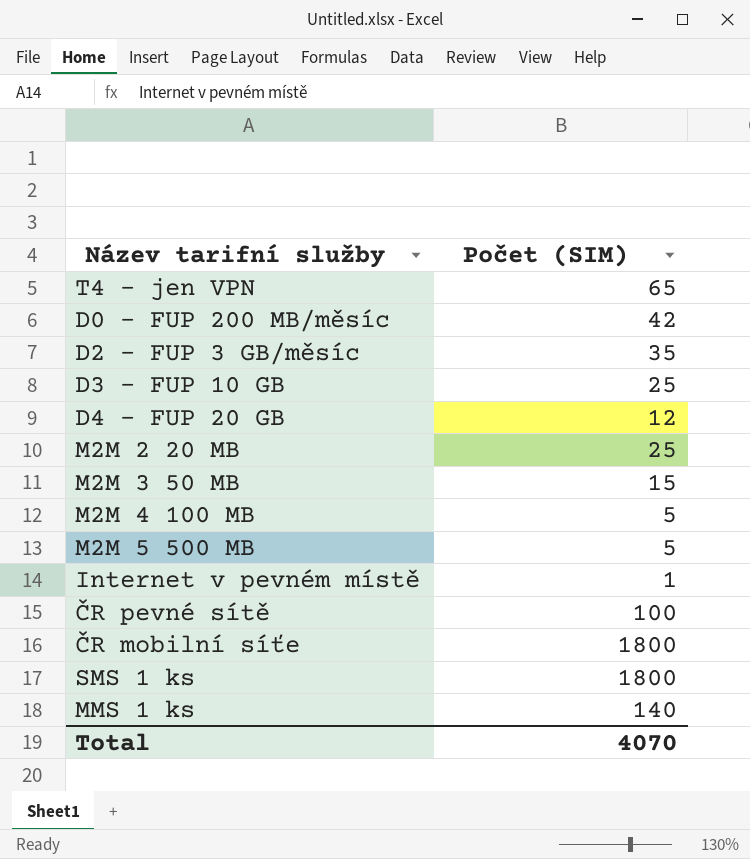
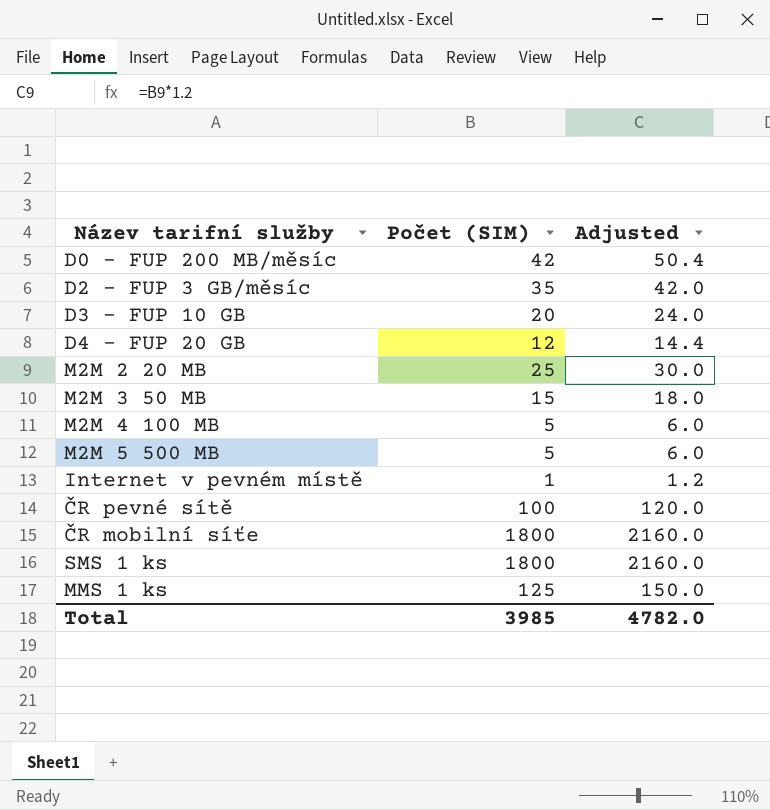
column Adjusted | formula: none -> [Počet (SIM)] * 1.2
row T4 - jen VPN: 65 -> none
D3 - FUP 10 GB | Počet (SIM): 25 -> 20
MMS 1 ks | Počet (SIM): 140 -> 125
Total | Počet (SIM): 4070 -> 3985

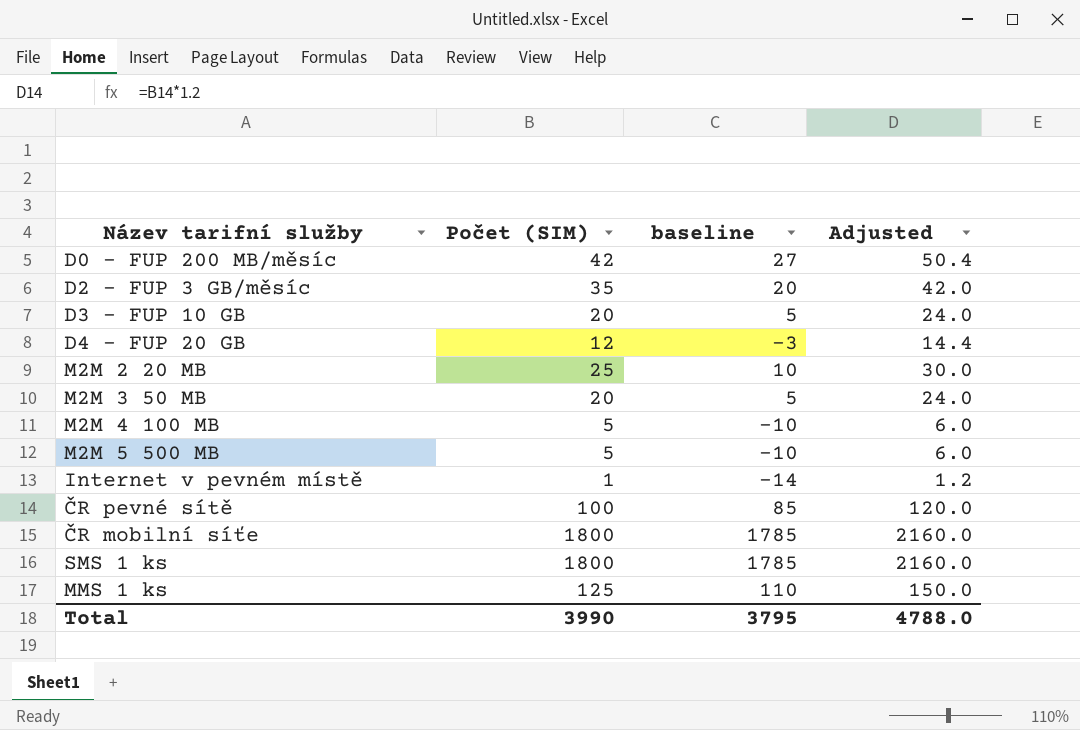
column baseline | formula: none -> [Počet (SIM)] - 15
M2M 3 50 MB | Počet (SIM): 15 -> 20
M2M 3 50 MB | Adjusted: 18.0 -> 24.0
Total | Počet (SIM): 3985 -> 3990
Total | Adjusted: 4782.0 -> 4788.0

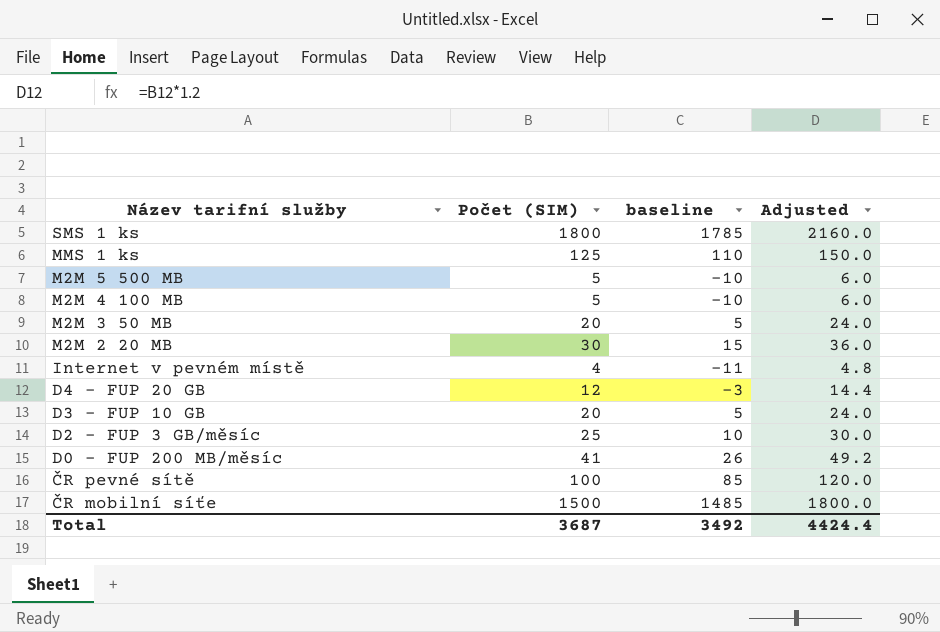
row order: none -> Název tarifní služby descending
M2M 2 20 MB | Počet (SIM): 25 -> 30
M2M 2 20 MB | baseline: 10 -> 15
M2M 2 20 MB | Adjusted: 30.0 -> 36.0
Internet v pevném místě | Počet (SIM): 1 -> 4
Internet v pevném místě | baseline: -14 -> -11
Internet v pevném místě | Adjusted: 1.2 -> 4.8
D2 - FUP 3 GB/měsíc | Počet (SIM): 35 -> 25
D2 - FUP 3 GB/měsíc | baseline: 20 -> 10
D2 - FUP 3 GB/měsíc | Adjusted: 42.0 -> 30.0
D0 - FUP 200 MB/měsíc | Počet (SIM): 42 -> 41
D0 - FUP 200 MB/měsíc | baseline: 27 -> 26
D0 - FUP 200 MB/měsíc | Adjusted: 50.4 -> 49.2
ČR mobilní síťe | Počet (SIM): 1800 -> 1500
ČR mobilní síťe | baseline: 1785 -> 1485
ČR mobilní síťe | Adjusted: 2160.0 -> 1800.0
Total | Počet (SIM): 3990 -> 3687
Total | baseline: 3795 -> 3492
Total | Adjusted: 4788.0 -> 4424.4

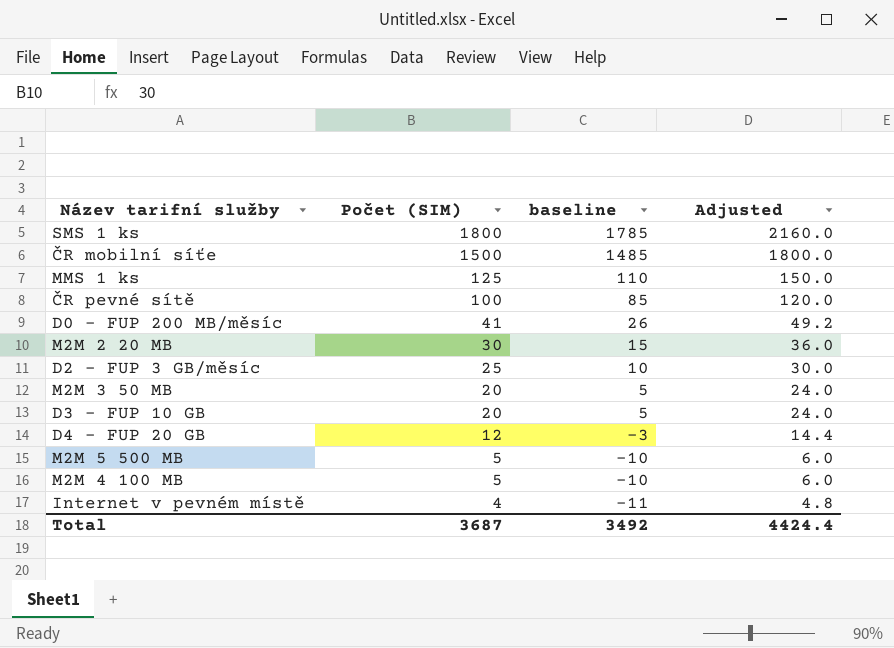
row order: Název tarifní služby descending -> Počet (SIM) descending

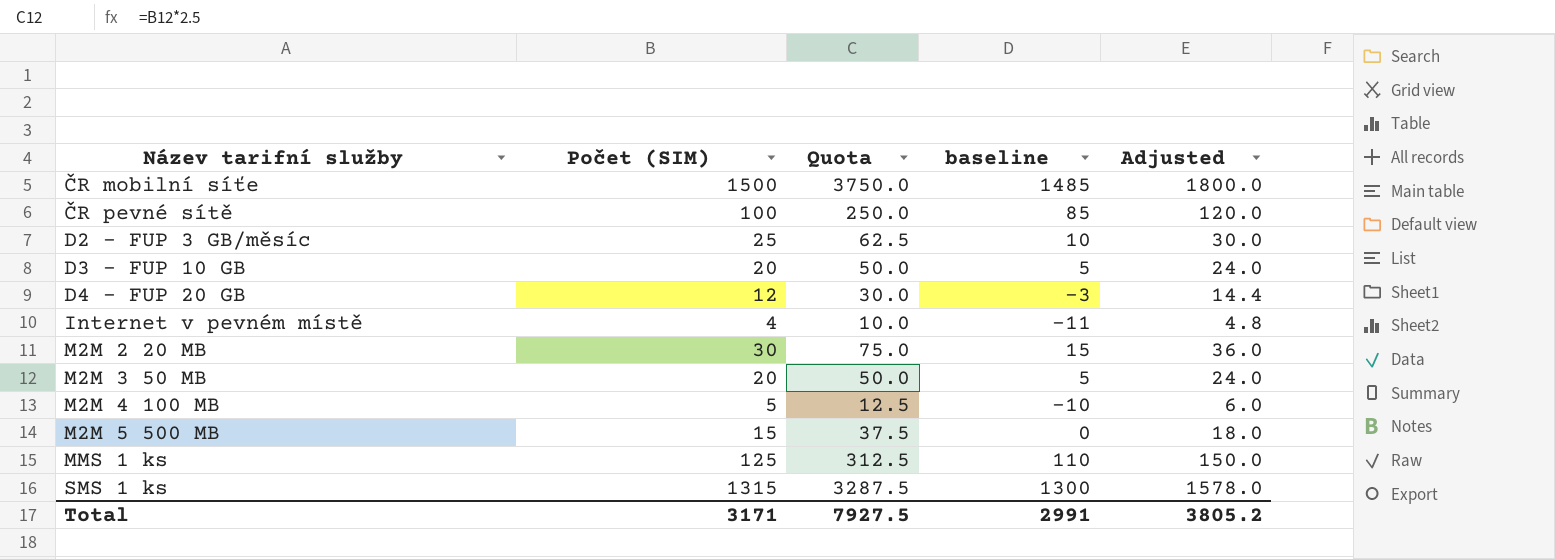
row order: Počet (SIM) descending -> Název tarifní služby ascending
column Quota | formula: none -> [Počet (SIM)] * 2.5
row D0 - FUP 200 MB/měsíc: 41 | 26 | 49.2 -> none
M2M 5 500 MB | Počet (SIM): 5 -> 15
M2M 5 500 MB | baseline: -10 -> 0
M2M 5 500 MB | Adjusted: 6.0 -> 18.0
SMS 1 ks | Počet (SIM): 1800 -> 1315
SMS 1 ks | baseline: 1785 -> 1300
SMS 1 ks | Adjusted: 2160.0 -> 1578.0
Total | Počet (SIM): 3687 -> 3171
Total | baseline: 3492 -> 2991
Total | Adjusted: 4424.4 -> 3805.2

